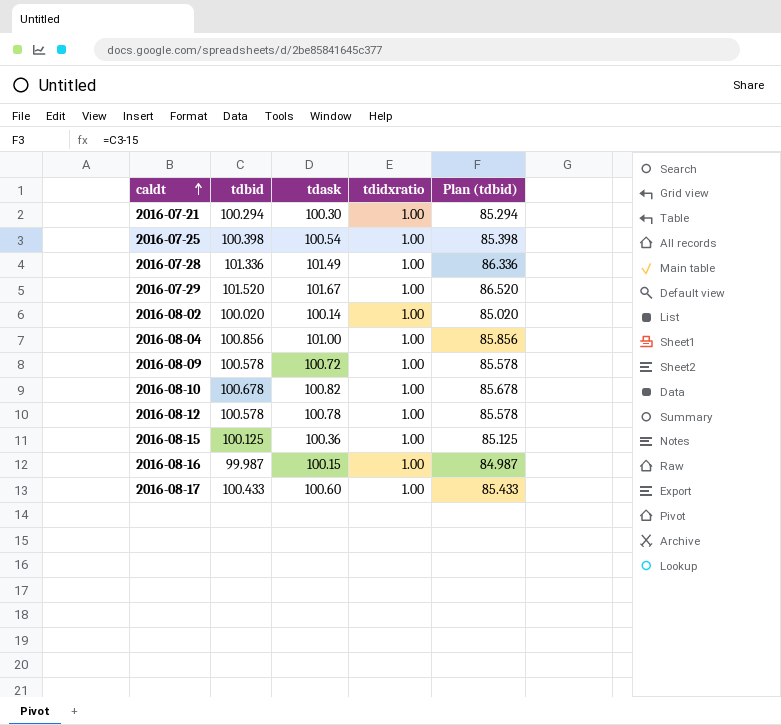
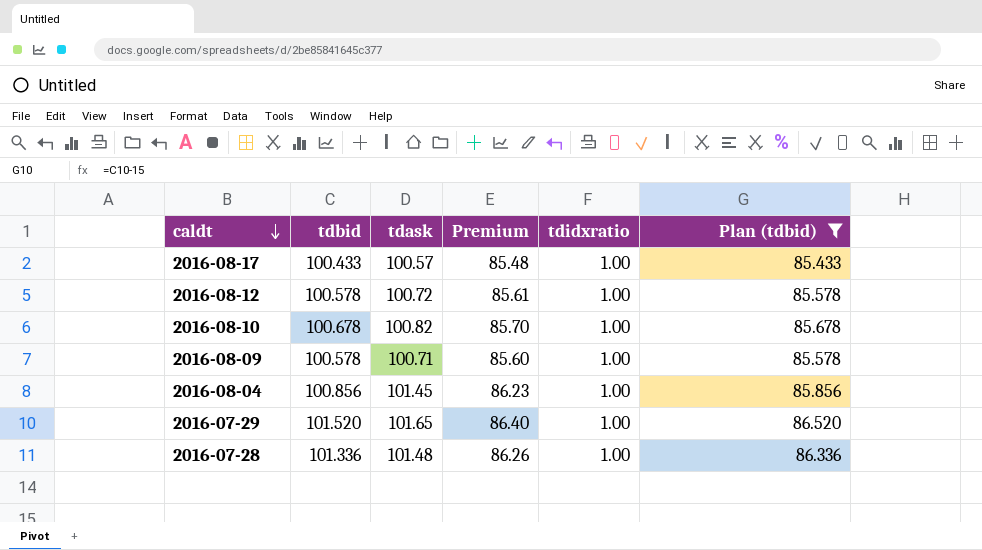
filter: none -> Plan (tdbid) >= 85.433
row order: caldt ascending -> caldt descending
column Premium | formula: none -> [tdask] * 0.85
2016-08-17 | tdask: 100.60 -> 100.57
2016-08-12 | tdask: 100.78 -> 100.72
2016-08-09 | tdask: 100.72 -> 100.71
2016-08-04 | tdask: 101.00 -> 101.45
2016-07-29 | tdask: 101.67 -> 101.65
2016-07-28 | tdask: 101.49 -> 101.48

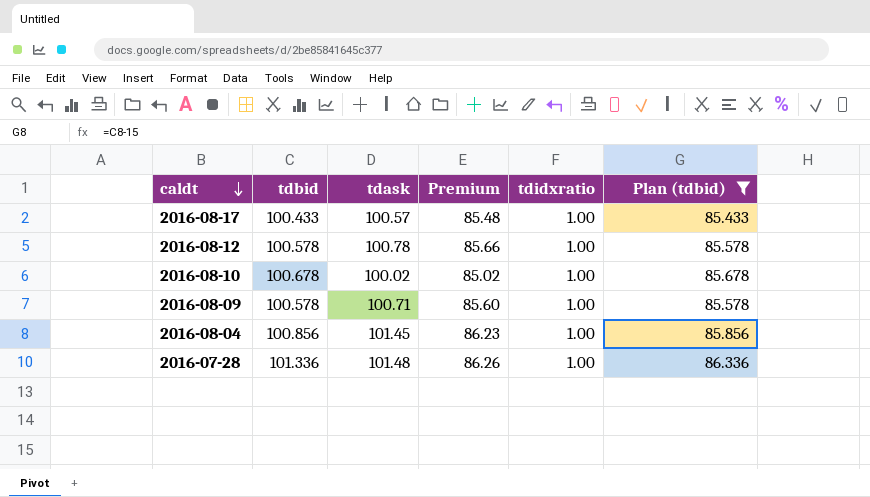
row 2016-07-29: 101.520 | 101.65 | 86.40 | 1.00 | 86.520 -> none
2016-08-12 | tdask: 100.72 -> 100.78
2016-08-12 | Premium: 85.61 -> 85.66
2016-08-10 | tdask: 100.82 -> 100.02
2016-08-10 | Premium: 85.70 -> 85.02

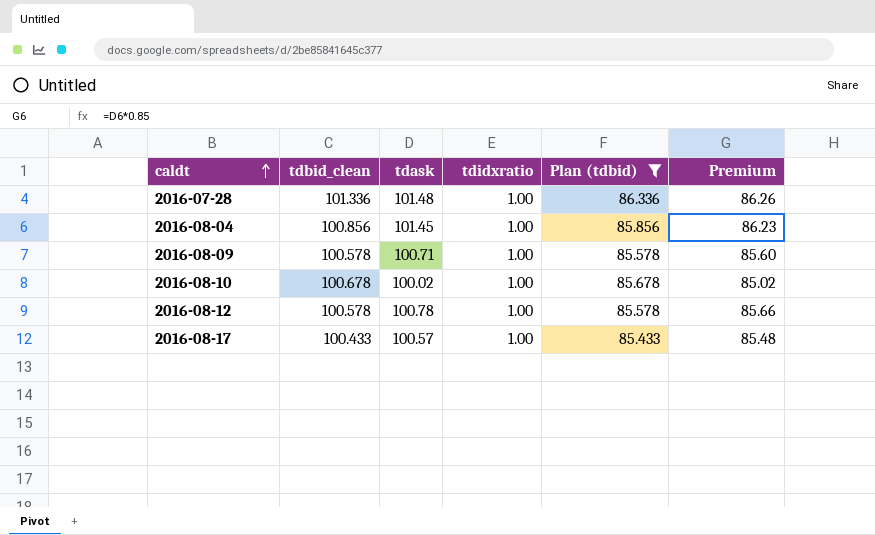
row order: caldt descending -> caldt ascending
column name: tdbid -> tdbid_clean
column Premium | position: 4 -> 6

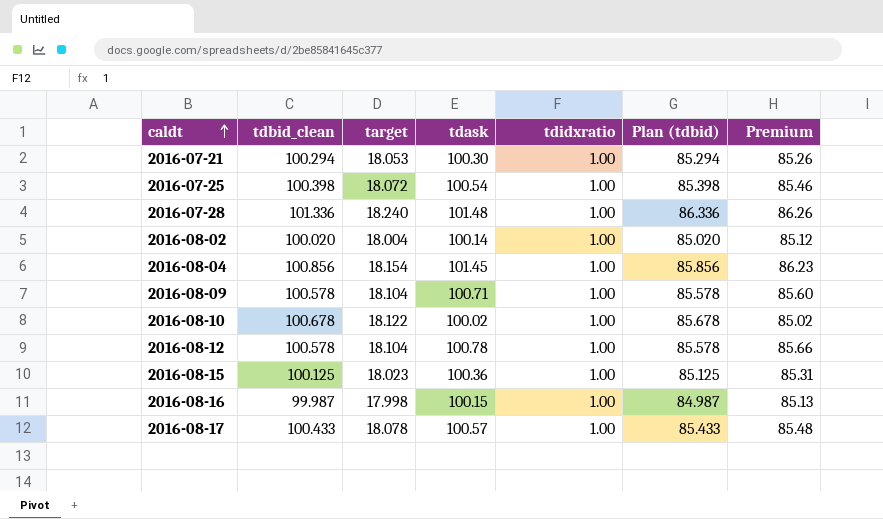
filter: Plan (tdbid) >= 85.433 -> none
column target | formula: none -> [tdbid_clean] * 0.18

